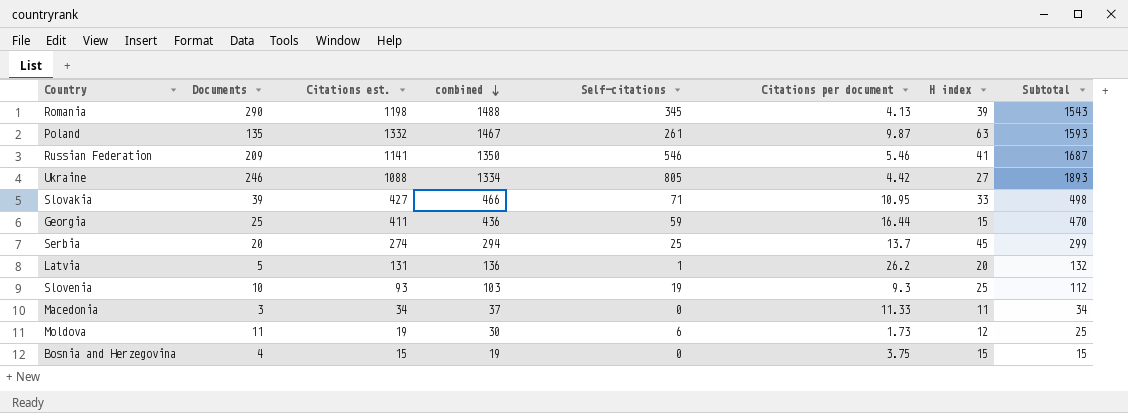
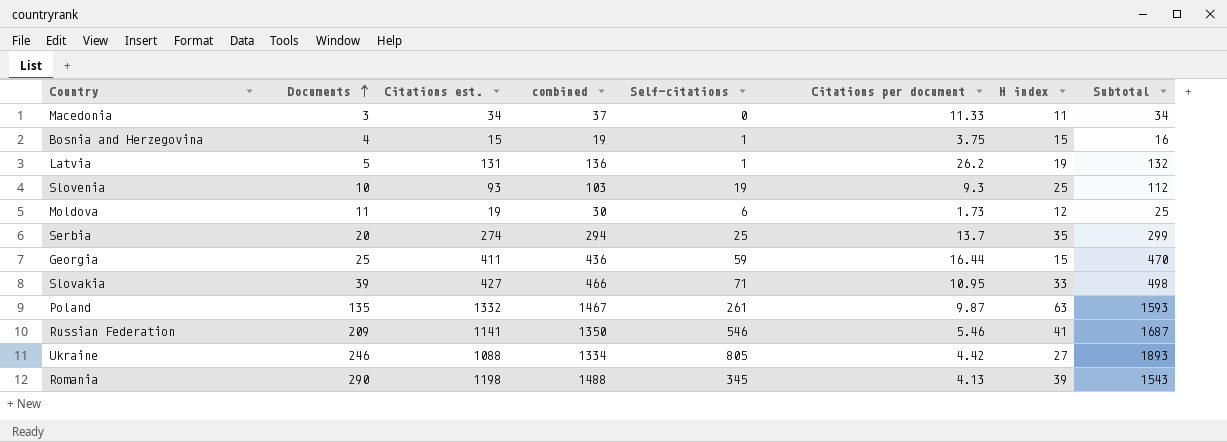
row order: combined descending -> Documents ascending
Bosnia and Herzegovina | Self-citations: 0 -> 1
Bosnia and Herzegovina | Subtotal: 15 -> 16
Latvia | H index: 20 -> 19
Serbia | H index: 45 -> 35

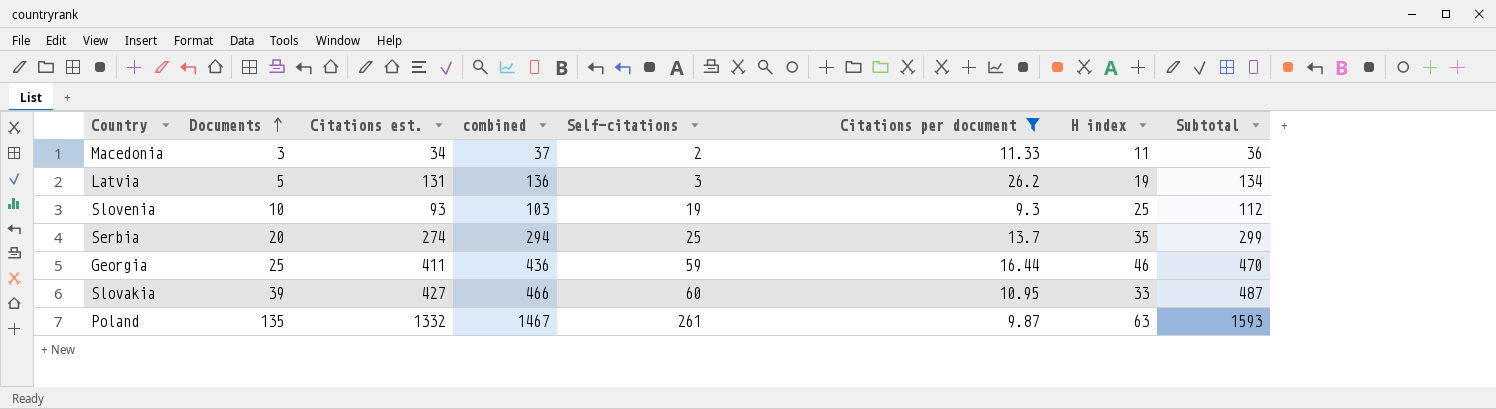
filter: none -> Citations per document >= 9.3
Macedonia | Self-citations: 0 -> 2
Macedonia | Subtotal: 34 -> 36
Latvia | Self-citations: 1 -> 3
Latvia | Subtotal: 132 -> 134
Georgia | H index: 15 -> 46
Slovakia | Self-citations: 71 -> 60
Slovakia | Subtotal: 498 -> 487

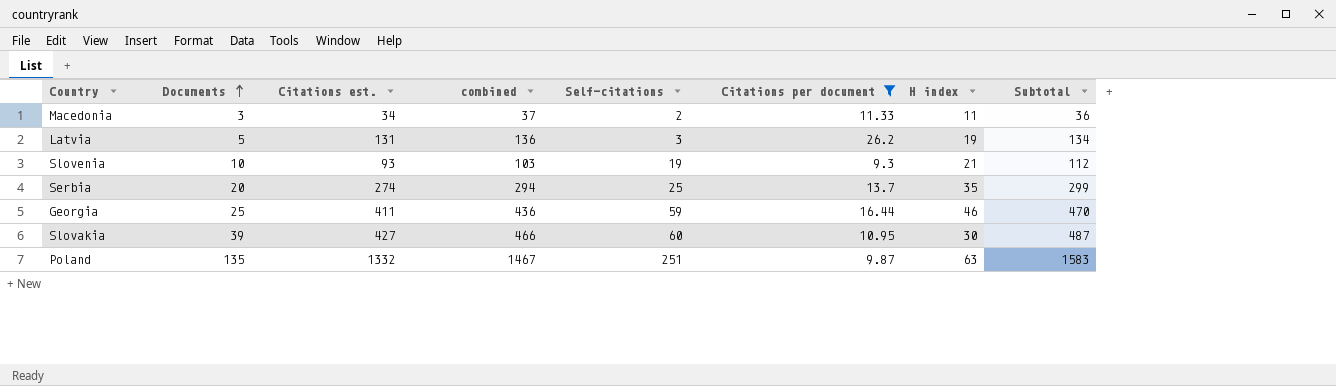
Slovenia | H index: 25 -> 21
Slovakia | H index: 33 -> 30
Poland | Self-citations: 261 -> 251
Poland | Subtotal: 1593 -> 1583

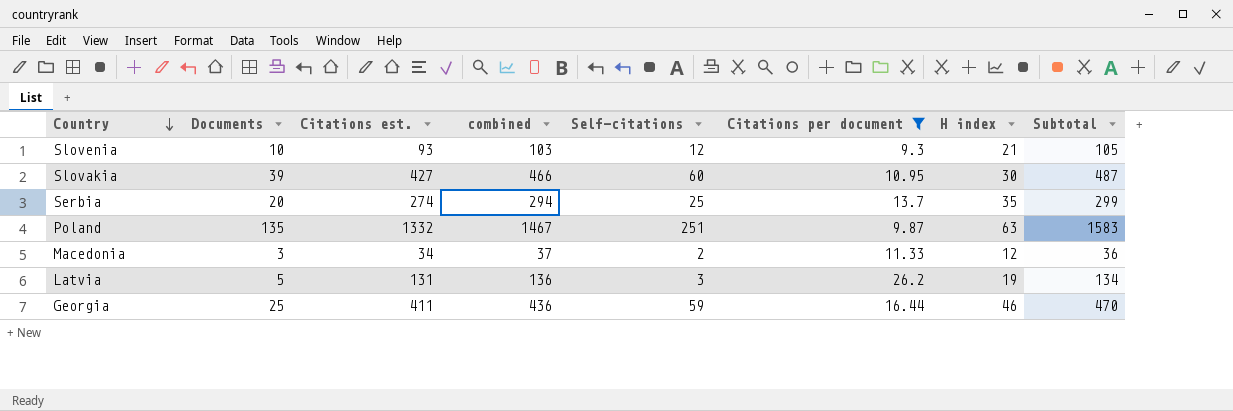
row order: Documents ascending -> Country descending
Slovenia | Self-citations: 19 -> 12
Slovenia | Subtotal: 112 -> 105
Macedonia | H index: 11 -> 12

